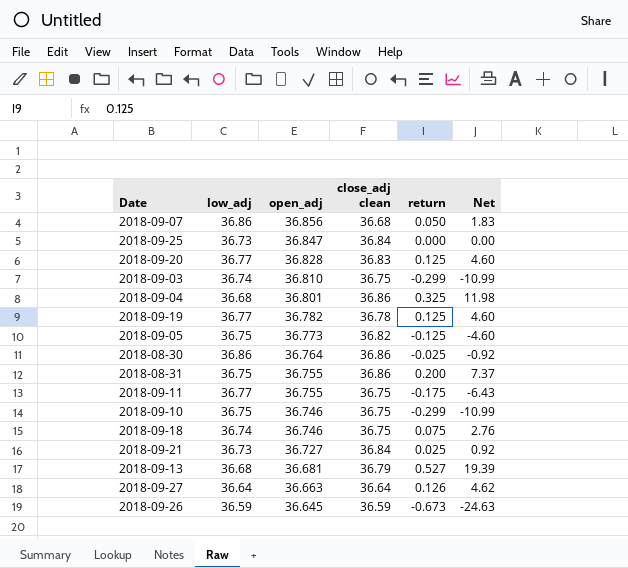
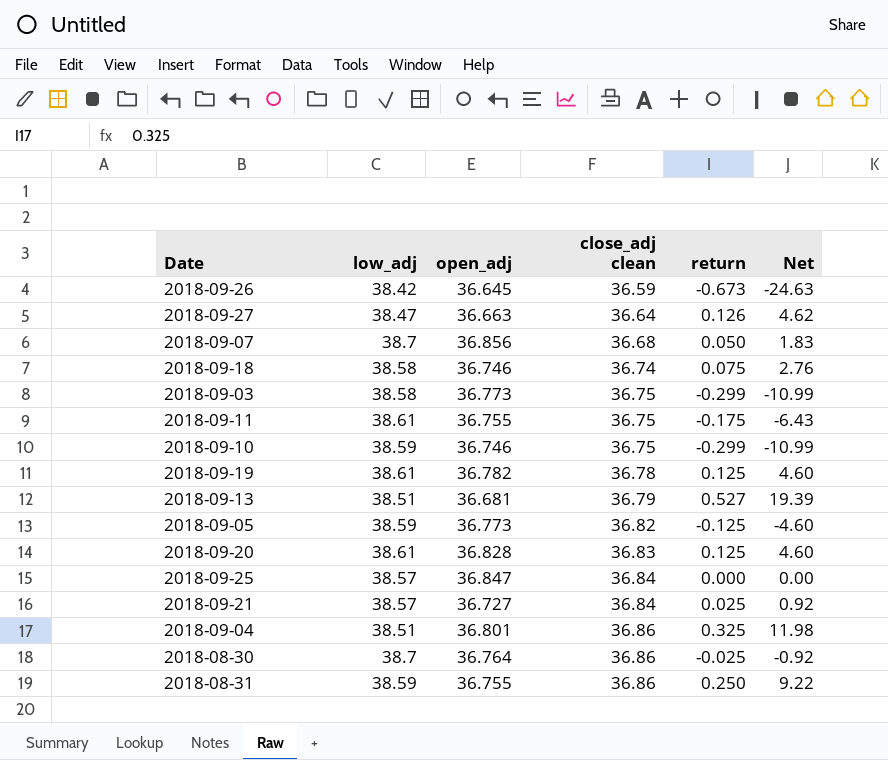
row order: open_adj descending -> close_adj clean ascending
2018-09-26 | low_adj: 36.59 -> 38.42
2018-09-27 | low_adj: 36.64 -> 38.47
2018-09-07 | low_adj: 36.86 -> 38.7
2018-09-18 | low_adj: 36.74 -> 38.58
2018-09-18 | close_adj clean: 36.75 -> 36.74
2018-09-03 | low_adj: 36.74 -> 38.58
2018-09-03 | open_adj: 36.810 -> 36.773
2018-09-11 | low_adj: 36.77 -> 38.61
2018-09-10 | low_adj: 36.75 -> 38.59
2018-09-19 | low_adj: 36.77 -> 38.61
2018-09-13 | low_adj: 36.68 -> 38.51
2018-09-05 | low_adj: 36.75 -> 38.59
2018-09-20 | low_adj: 36.77 -> 38.61
2018-09-25 | low_adj: 36.73 -> 38.57
2018-09-21 | low_adj: 36.73 -> 38.57
2018-09-04 | low_adj: 36.68 -> 38.51
2018-08-30 | low_adj: 36.86 -> 38.7
2018-08-31 | low_adj: 36.75 -> 38.59
2018-08-31 | return: 0.200 -> 0.250
2018-08-31 | Net: 7.37 -> 9.22

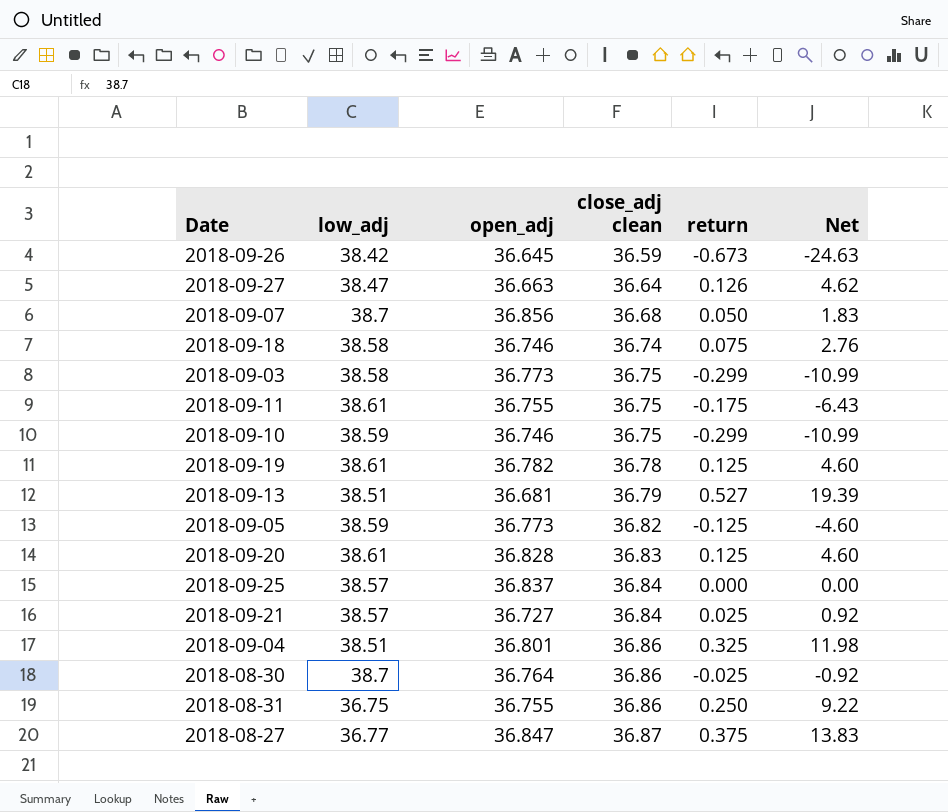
2018-09-25 | open_adj: 36.847 -> 36.837
2018-08-31 | low_adj: 38.59 -> 36.75
row 2018-08-27: none -> 36.77 | 36.847 | 36.87 | 0.375 | 13.83

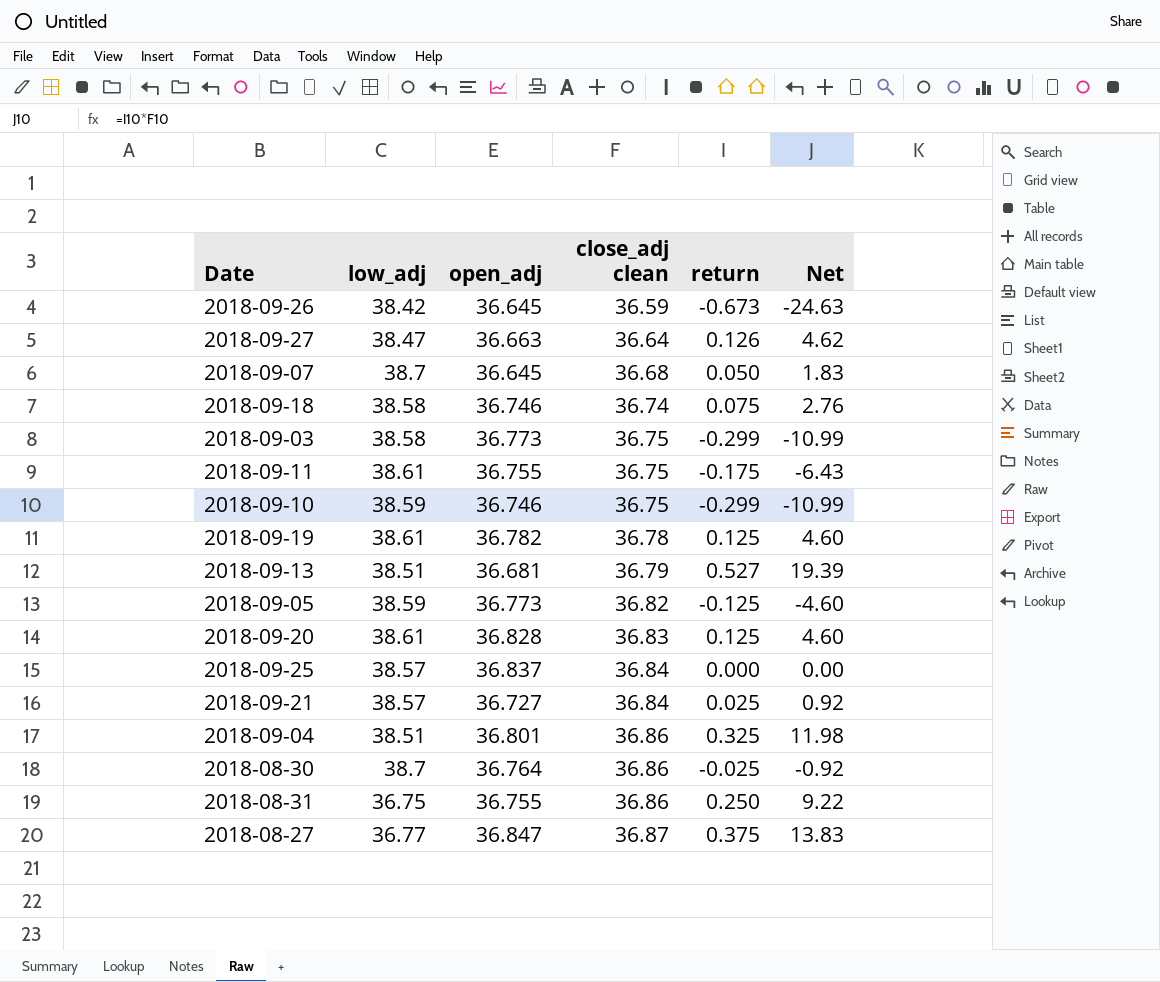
2018-09-07 | open_adj: 36.856 -> 36.645

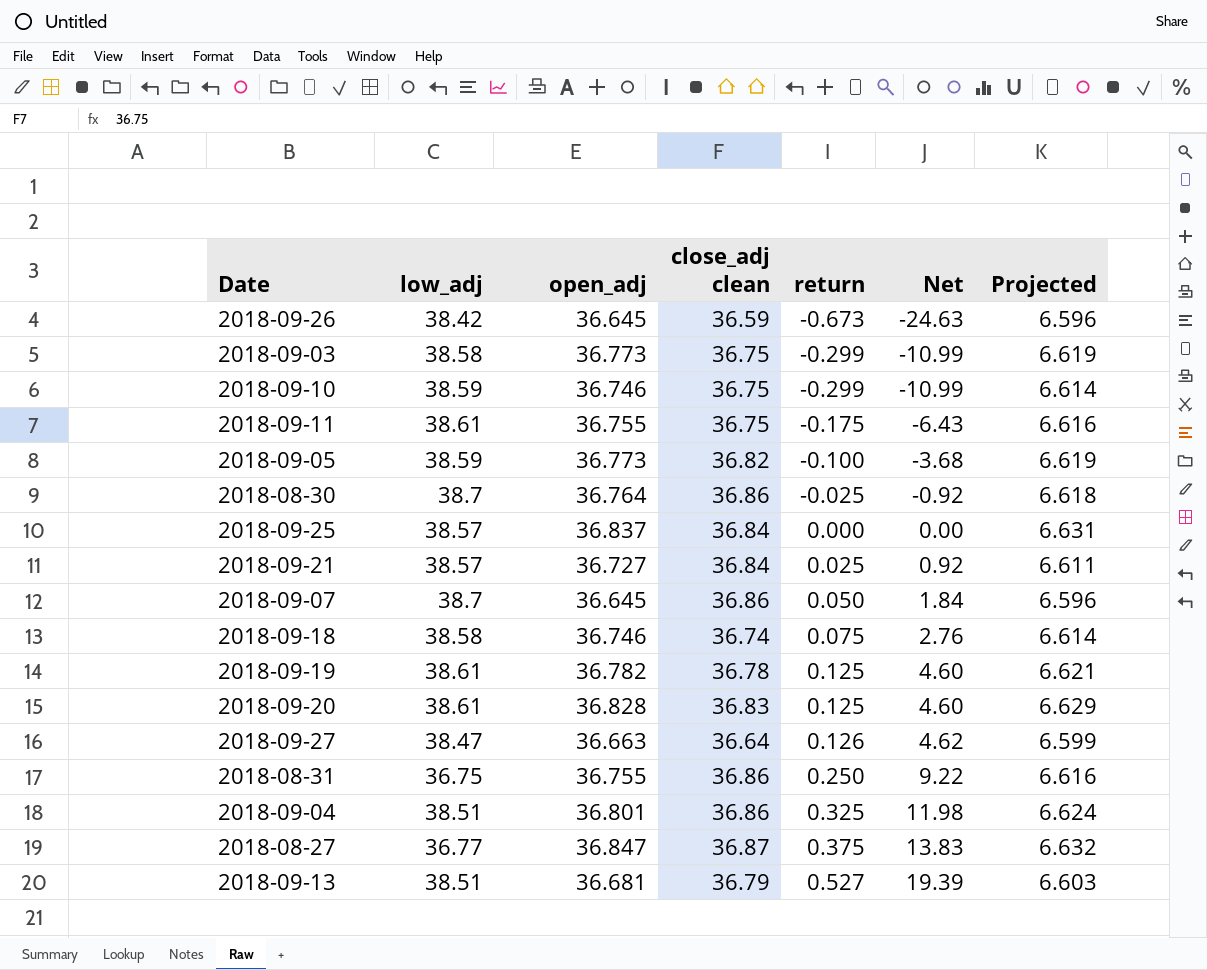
row order: close_adj clean ascending -> return ascending
column Projected | formula: none -> [open_adj] * 0.18
2018-09-05 | return: -0.125 -> -0.100
2018-09-05 | Net: -4.60 -> -3.68
2018-09-07 | close_adj clean: 36.68 -> 36.86
2018-09-07 | Net: 1.83 -> 1.84

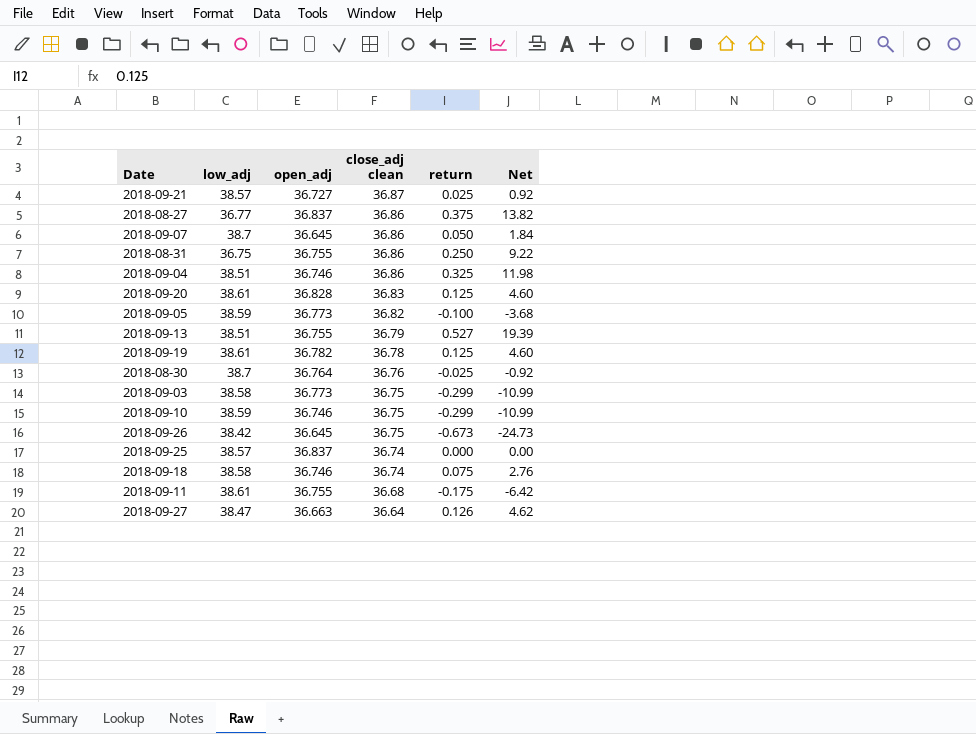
row order: return ascending -> close_adj clean descending
column Projected | formula: [open_adj] * 0.18 -> none
2018-09-21 | close_adj clean: 36.84 -> 36.87
2018-08-27 | open_adj: 36.847 -> 36.837
2018-08-27 | close_adj clean: 36.87 -> 36.86
2018-08-27 | Net: 13.83 -> 13.82
2018-09-04 | open_adj: 36.801 -> 36.746
2018-09-13 | open_adj: 36.681 -> 36.755
2018-08-30 | close_adj clean: 36.86 -> 36.76
2018-09-26 | close_adj clean: 36.59 -> 36.75
2018-09-26 | Net: -24.63 -> -24.73
2018-09-25 | close_adj clean: 36.84 -> 36.74
2018-09-11 | close_adj clean: 36.75 -> 36.68
2018-09-11 | Net: -6.43 -> -6.42

